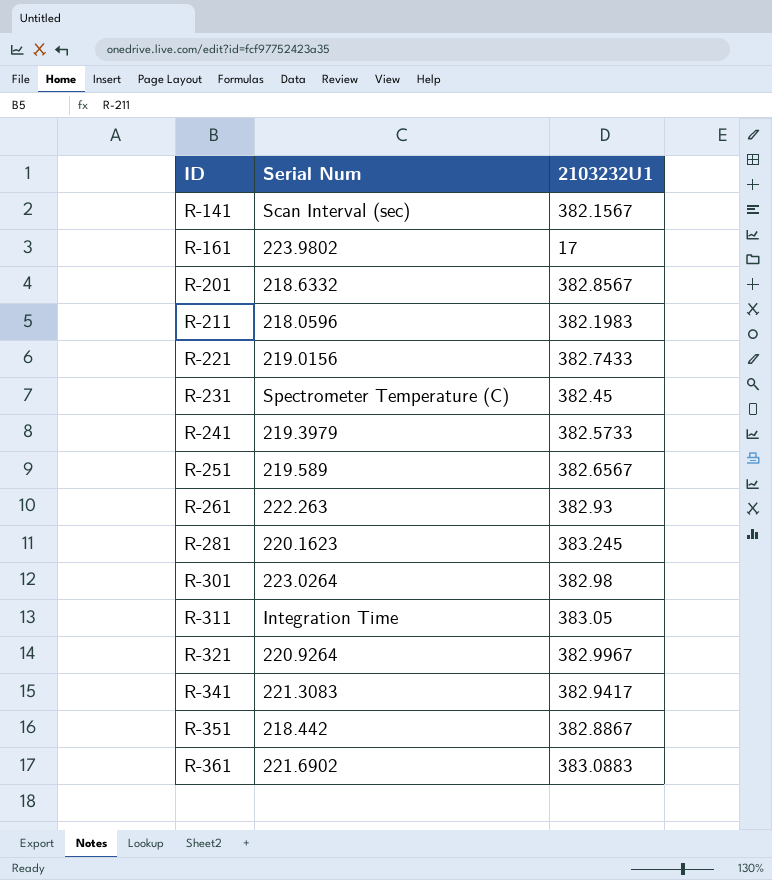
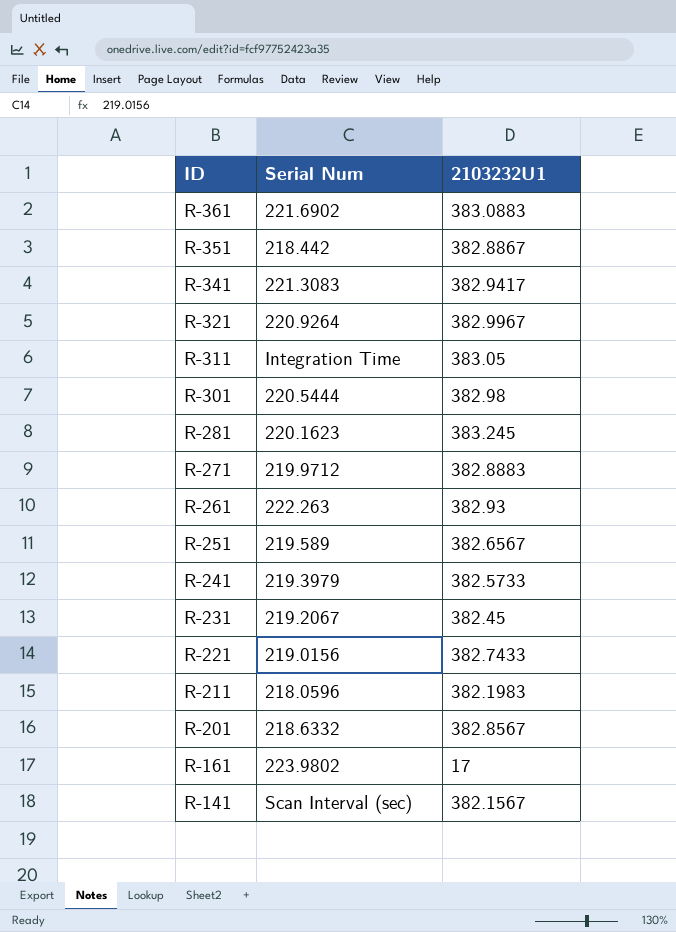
row order: ID ascending -> ID descending
R-301 | Serial Num: 223.0264 -> 220.5444
row R-271: none -> 219.9712 | 382.8883
R-231 | Serial Num: Spectrometer Temperature (C) -> 219.2067

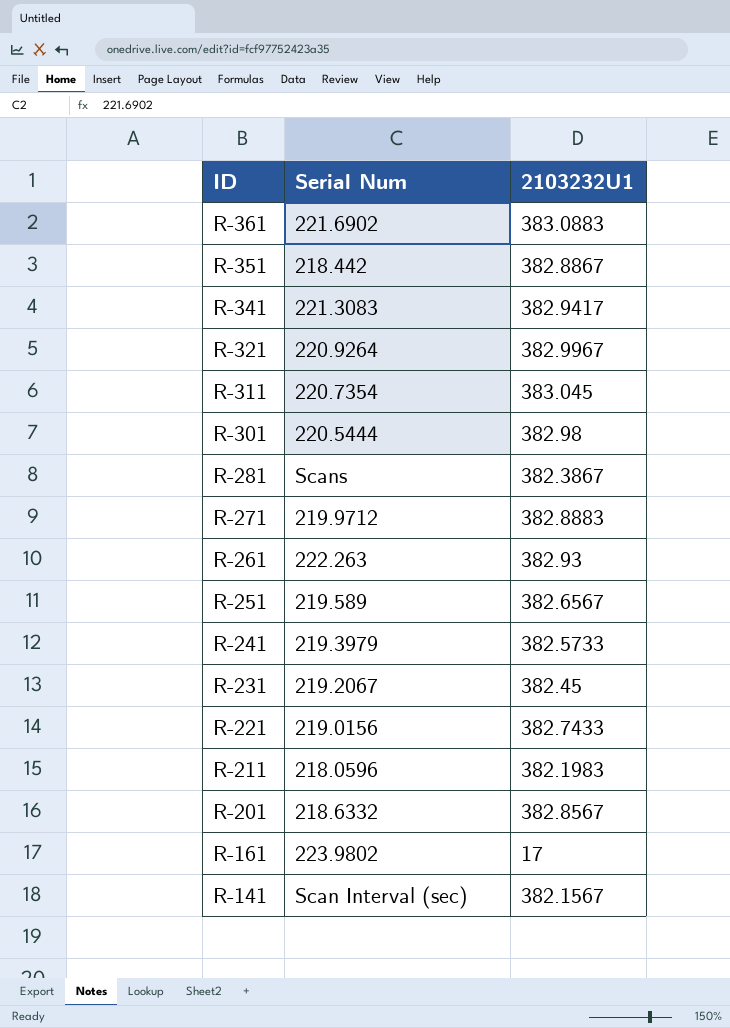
R-311 | Serial Num: Integration Time -> 220.7354
R-311 | 2103232U1: 383.05 -> 383.045
R-281 | Serial Num: 220.1623 -> Scans
R-281 | 2103232U1: 383.245 -> 382.3867

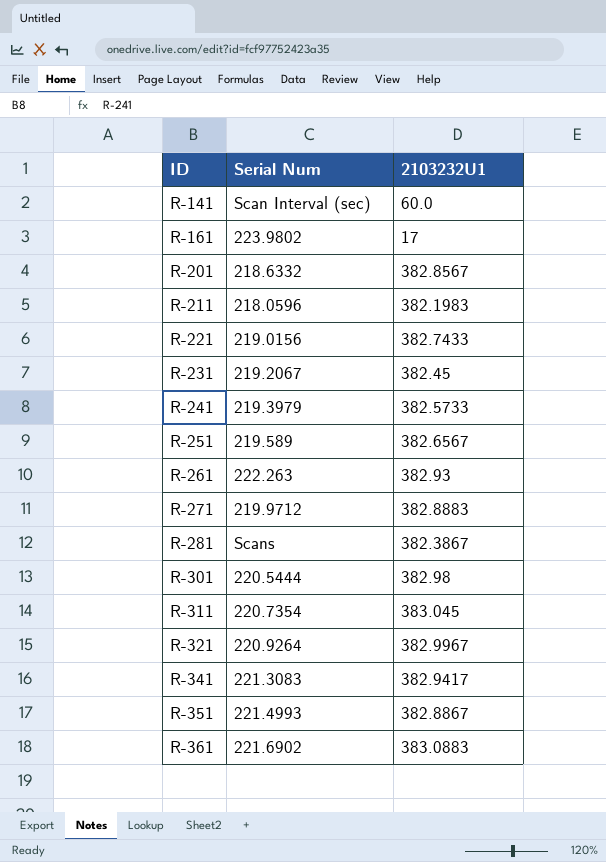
row order: ID descending -> ID ascending
R-141 | 2103232U1: 382.1567 -> 60.0
R-351 | Serial Num: 218.442 -> 221.4993

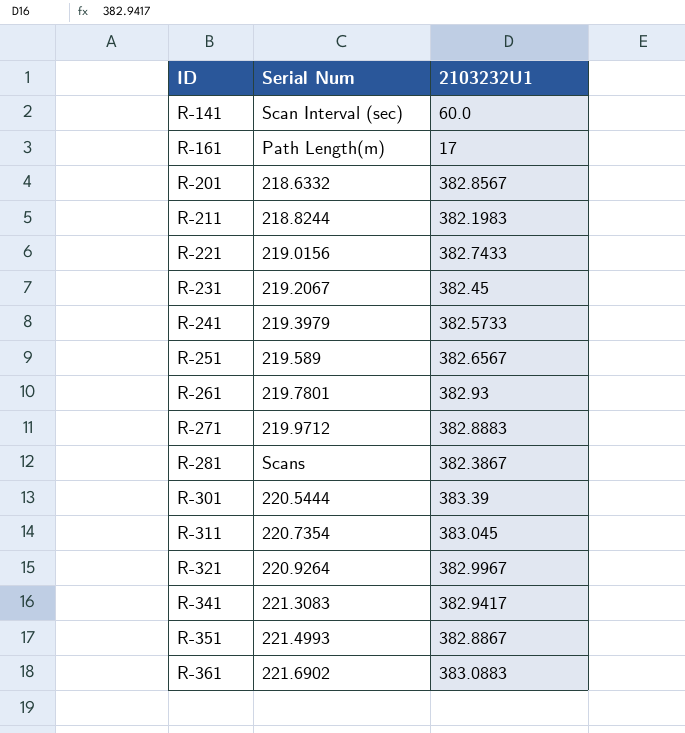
R-161 | Serial Num: 223.9802 -> Path Length(m)
R-211 | Serial Num: 218.0596 -> 218.8244
R-261 | Serial Num: 222.263 -> 219.7801
R-301 | 2103232U1: 382.98 -> 383.39

